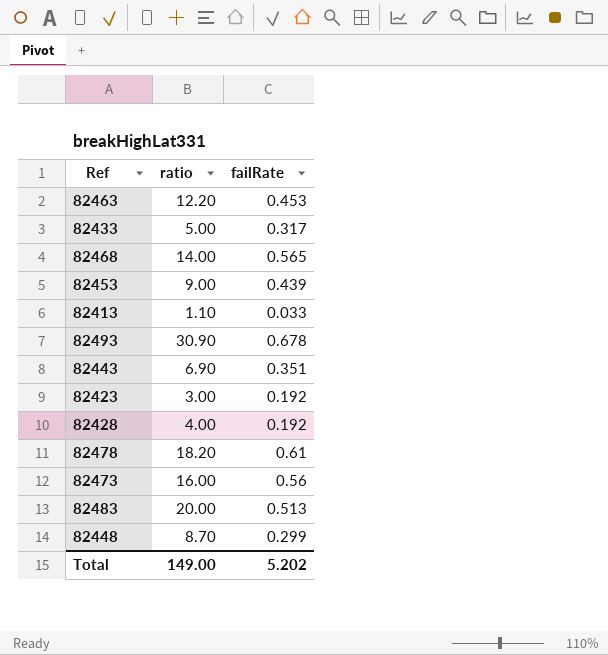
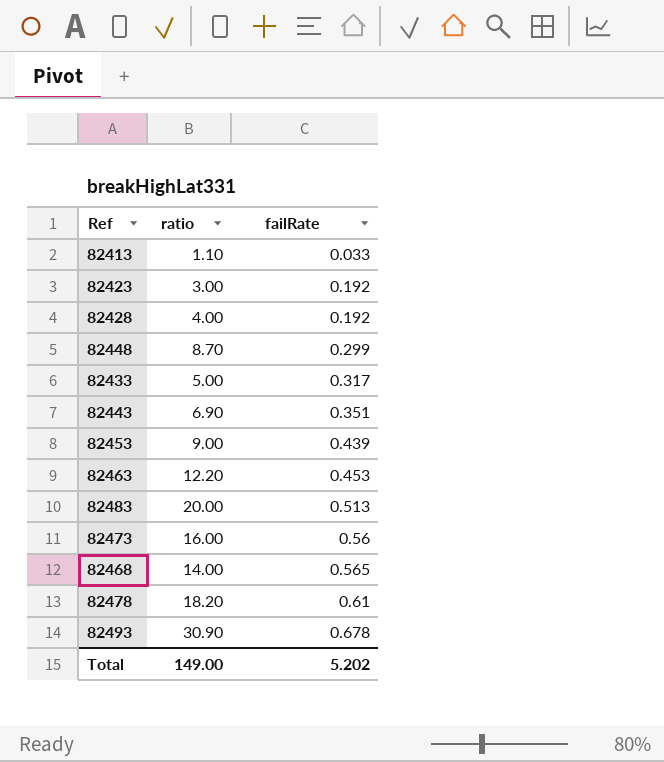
row order: none -> failRate ascending

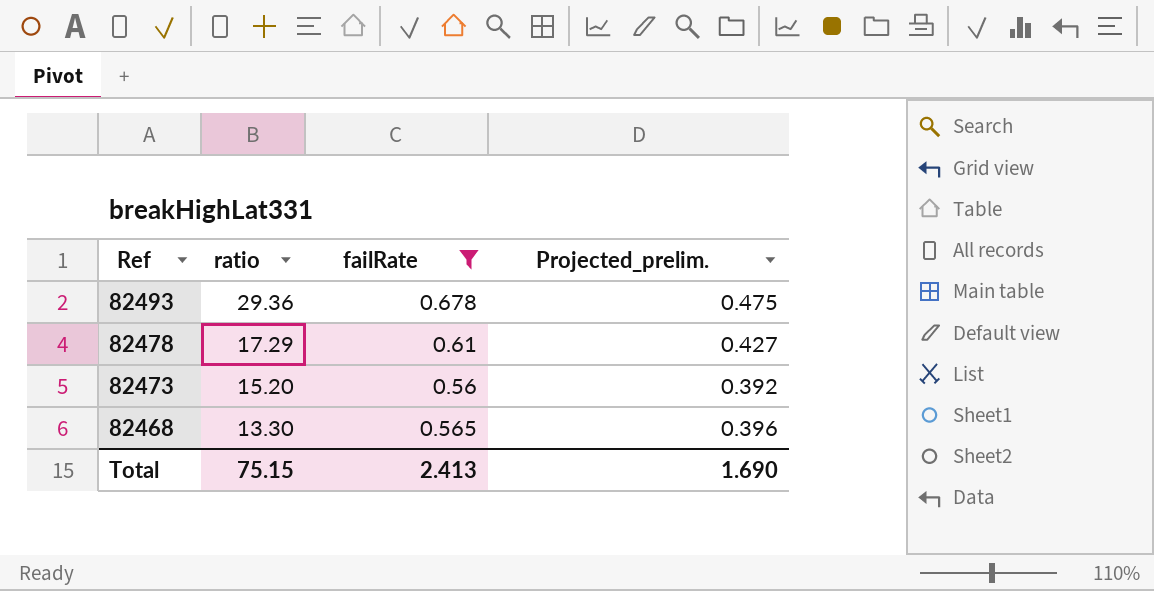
filter: none -> failRate >= 0.56
row order: failRate ascending -> Ref descending
column Projected_prelim. | formula: none -> [failRate] * 0.7
82493 | ratio: 30.90 -> 29.36
82478 | ratio: 18.20 -> 17.29
82473 | ratio: 16.00 -> 15.20
82468 | ratio: 14.00 -> 13.30
Total | ratio: 149.00 -> 75.15
Total | failRate: 5.202 -> 2.413

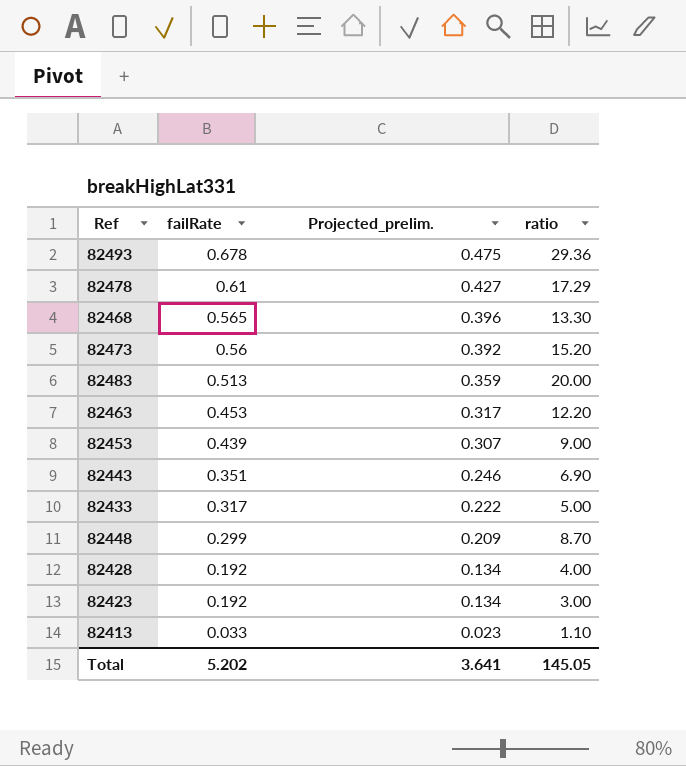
filter: failRate >= 0.56 -> none
row order: Ref descending -> failRate descending
column ratio | position: 2 -> 4
Total | failRate: 2.413 -> 5.202
Total | Projected_prelim.: 1.690 -> 3.641
Total | ratio: 75.15 -> 145.05

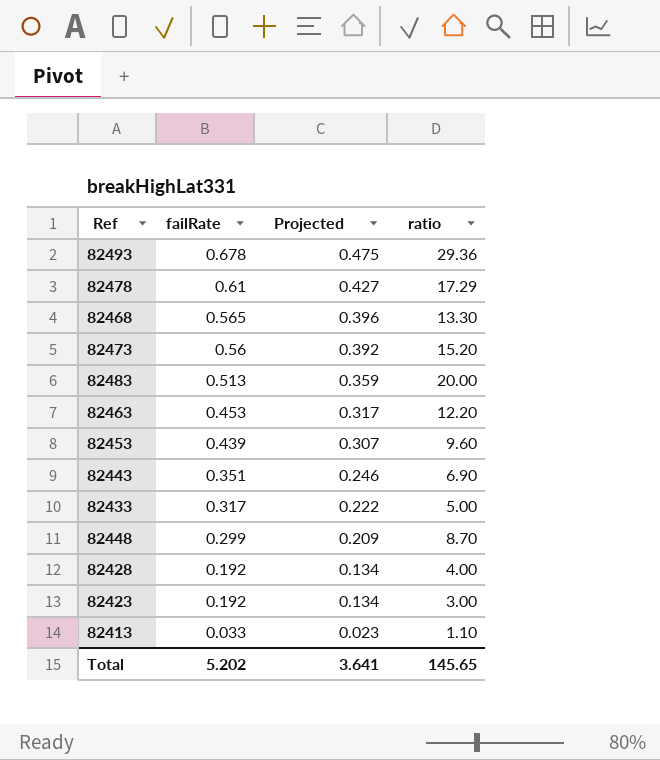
column name: Projected_prelim. -> Projected
82453 | ratio: 9.00 -> 9.60
Total | ratio: 145.05 -> 145.65

